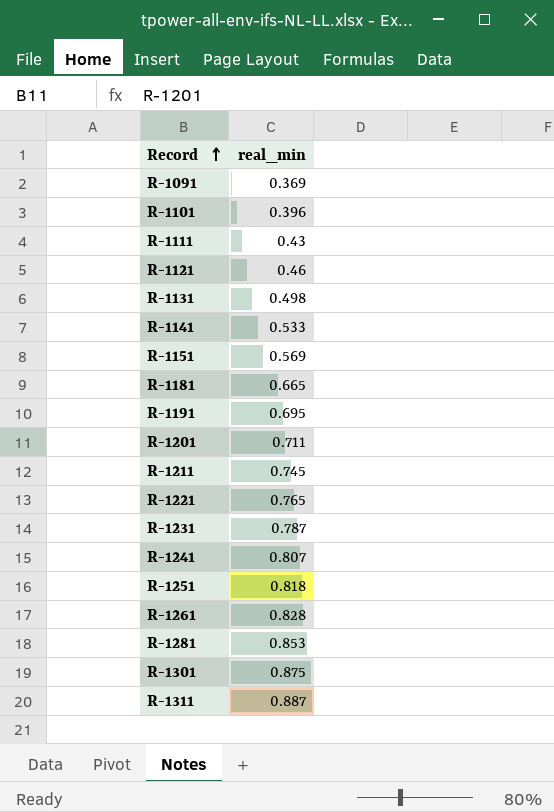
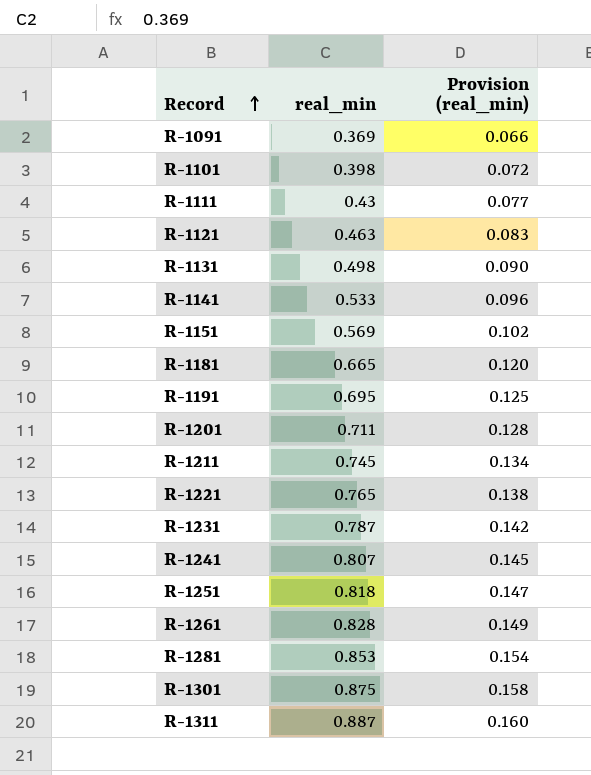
column Provision (real_min) | formula: none -> [real_min] * 0.18
R-1101 | real_min: 0.396 -> 0.398
R-1121 | real_min: 0.46 -> 0.463

